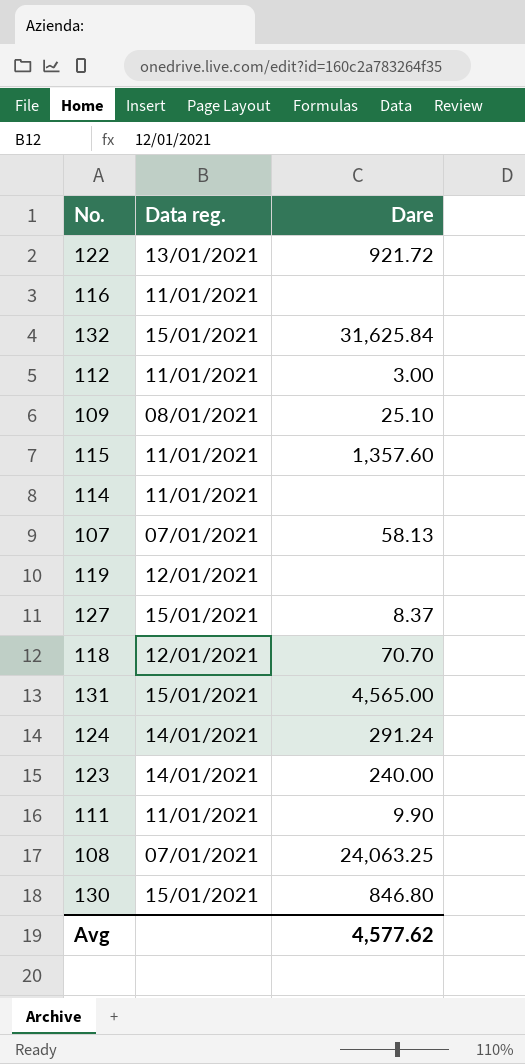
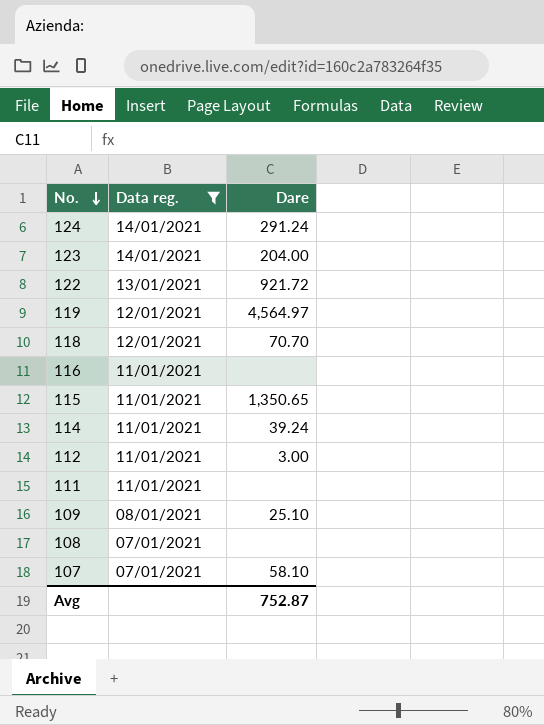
filter: none -> Data reg. != 15/01/2021
row order: none -> No. descending
123 | Dare: 240.00 -> 204.00
119 | Dare: none -> 4,564.97
115 | Dare: 1,357.60 -> 1,350.65
114 | Dare: none -> 39.24
111 | Dare: 9.90 -> none
108 | Dare: 24,063.25 -> none
107 | Dare: 58.13 -> 58.10
Avg | Dare: 4,577.62 -> 752.87

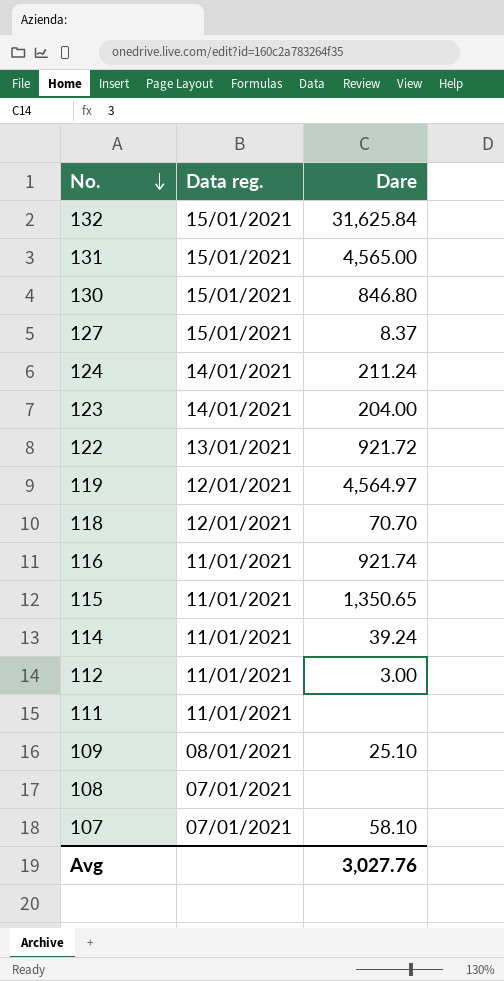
filter: Data reg. != 15/01/2021 -> none
124 | Dare: 291.24 -> 211.24
116 | Dare: none -> 921.74
Avg | Dare: 752.87 -> 3,027.76

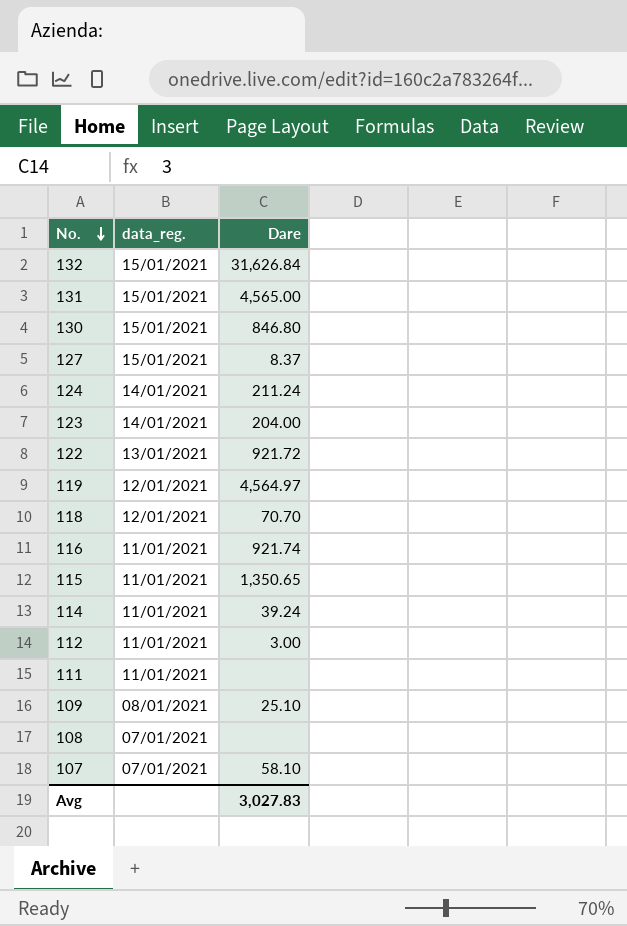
column name: Data reg. -> data_reg.
132 | Dare: 31,625.84 -> 31,626.84
Avg | Dare: 3,027.76 -> 3,027.83

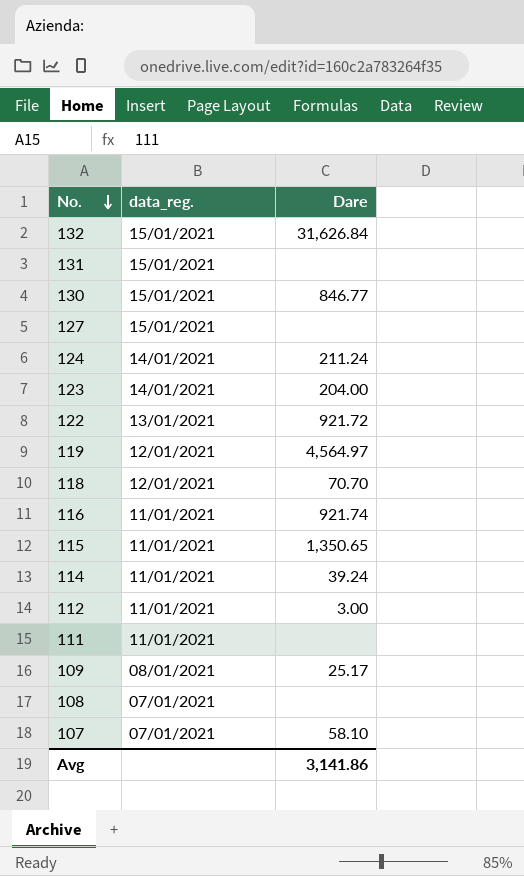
131 | Dare: 4,565.00 -> none
130 | Dare: 846.80 -> 846.77
127 | Dare: 8.37 -> none
109 | Dare: 25.10 -> 25.17
Avg | Dare: 3,027.83 -> 3,141.86

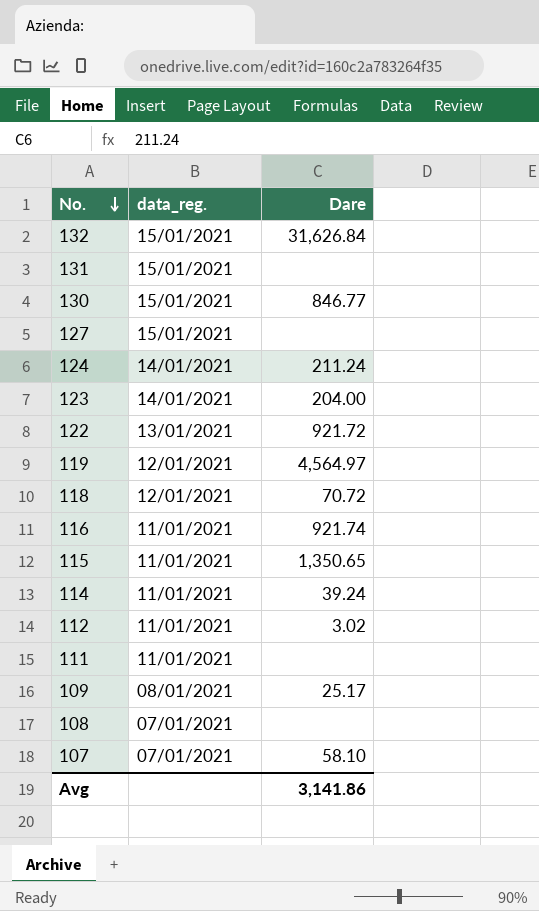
118 | Dare: 70.70 -> 70.72
112 | Dare: 3.00 -> 3.02

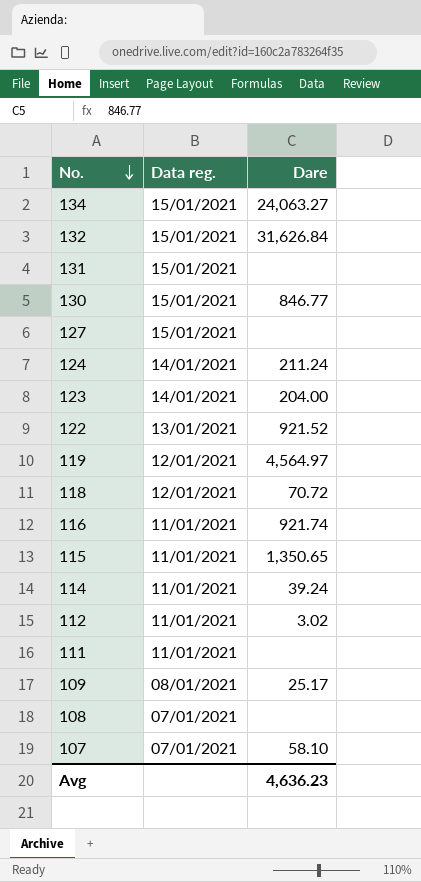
column name: data_reg. -> Data reg.
row 134: none -> 15/01/2021 | 24,063.27
122 | Dare: 921.72 -> 921.52
Avg | Dare: 3,141.86 -> 4,636.23

